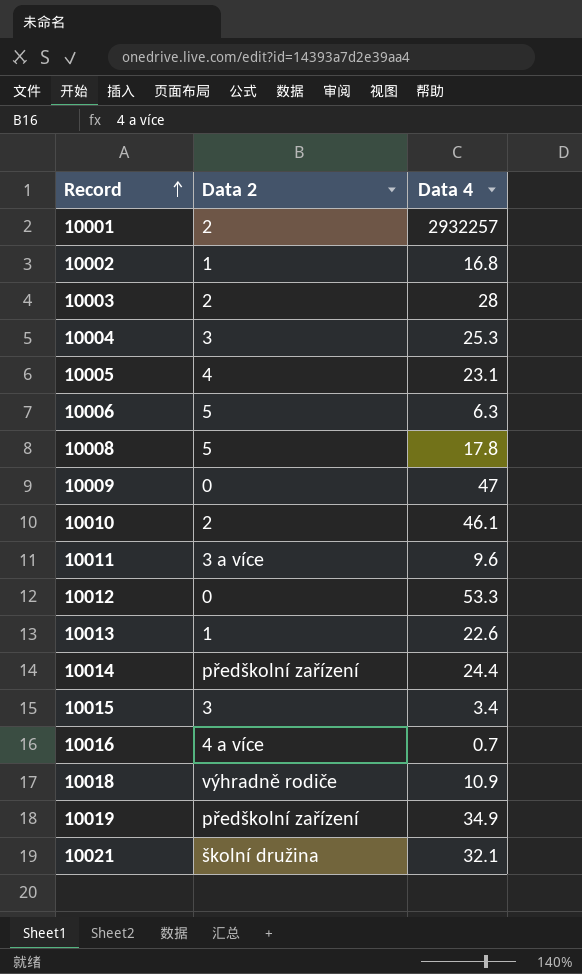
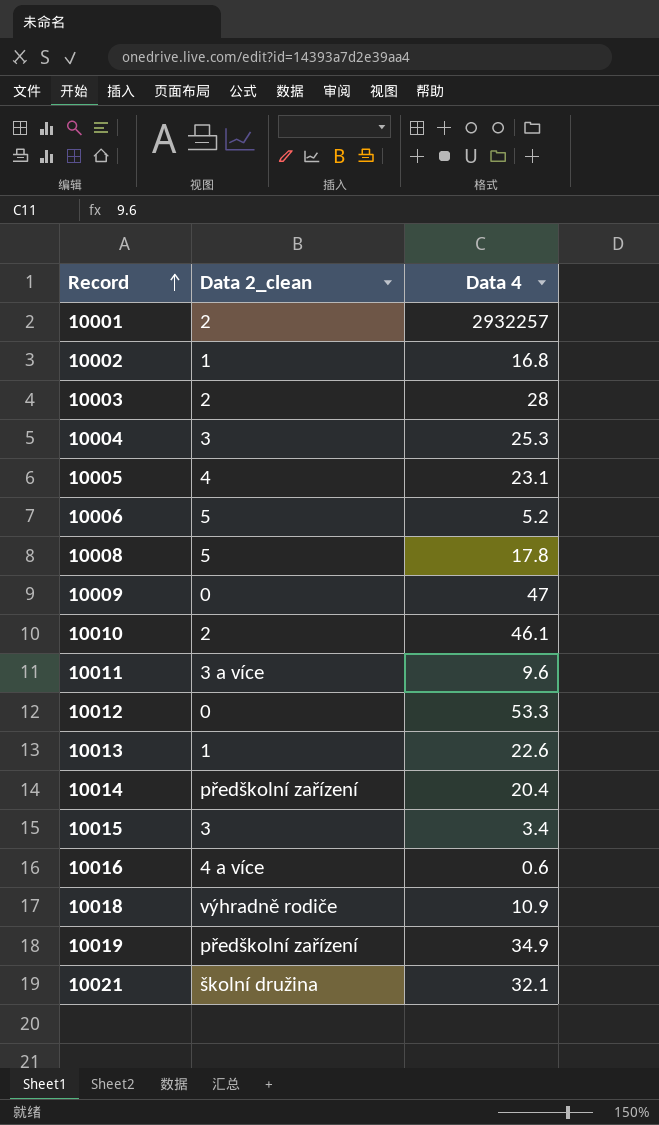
column name: Data 2 -> Data 2_clean
10006 | Data 4: 6.3 -> 5.2
10014 | Data 4: 24.4 -> 20.4
10016 | Data 4: 0.7 -> 0.6

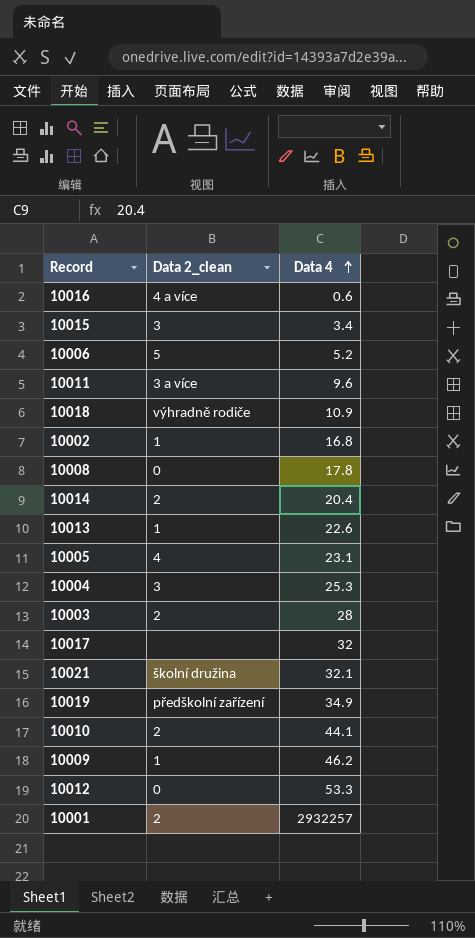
row order: Record ascending -> Data 4 ascending
10008 | Data 2_clean: 5 -> 0
10014 | Data 2_clean: předškolní zařízení -> 2
row 10017: none -> none | 32
10010 | Data 4: 46.1 -> 44.1
10009 | Data 2_clean: 0 -> 1
10009 | Data 4: 47 -> 46.2

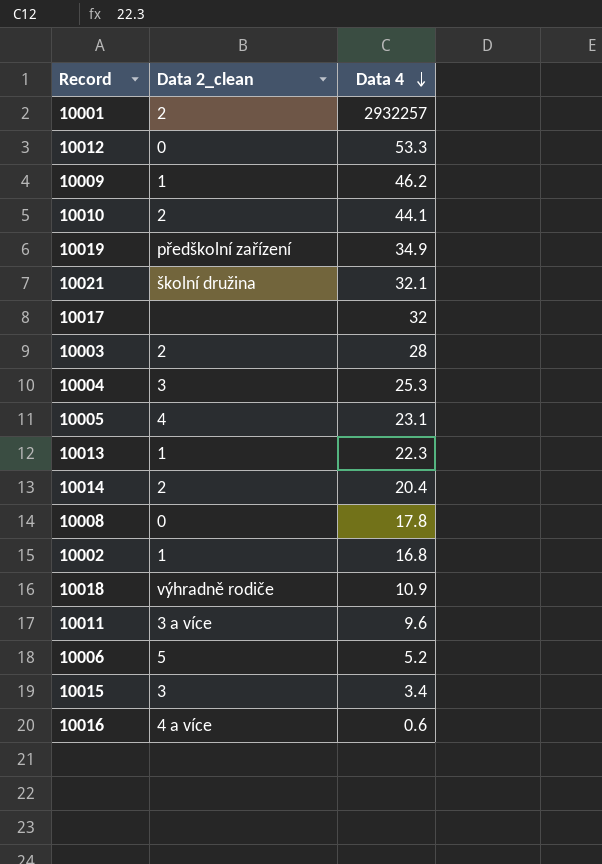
row order: Data 4 ascending -> Data 4 descending
10013 | Data 4: 22.6 -> 22.3

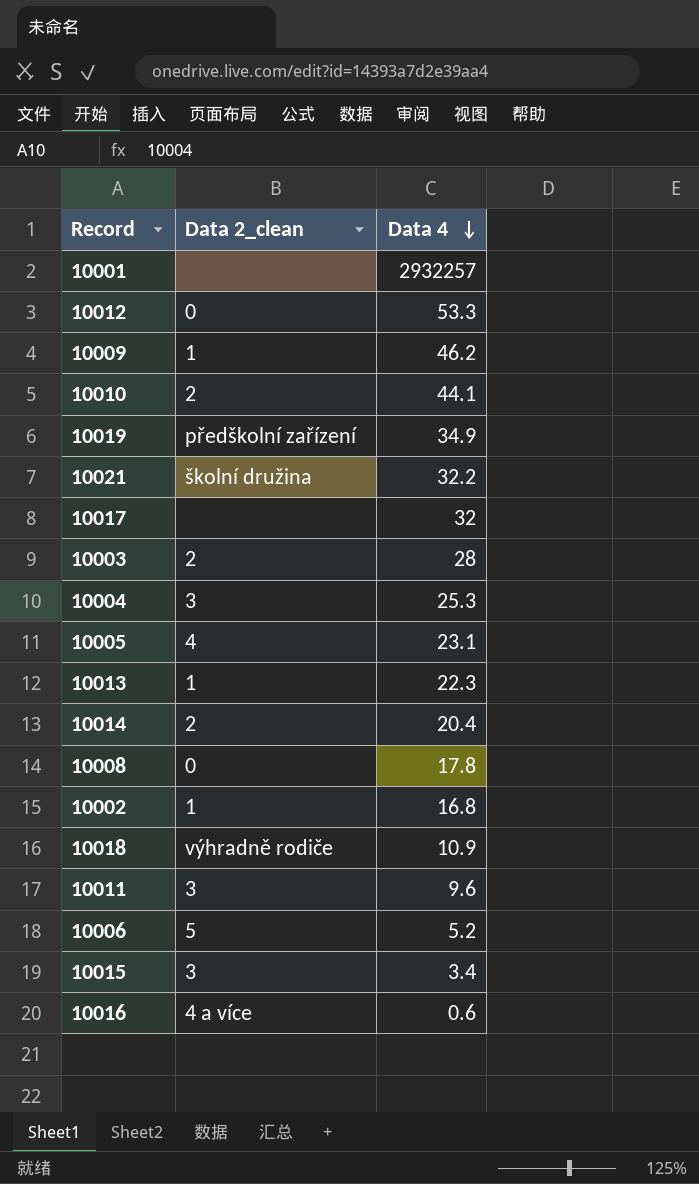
10001 | Data 2_clean: 2 -> none
10021 | Data 4: 32.1 -> 32.2
10011 | Data 2_clean: 3 a více -> 3

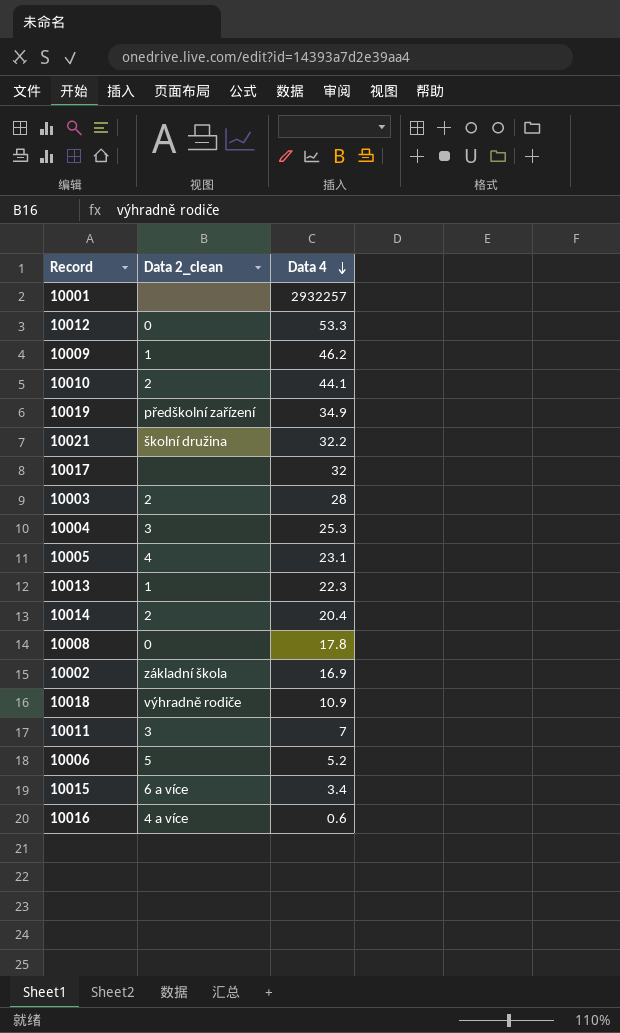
10002 | Data 2_clean: 1 -> základní škola
10002 | Data 4: 16.8 -> 16.9
10011 | Data 4: 9.6 -> 7
10015 | Data 2_clean: 3 -> 6 a více

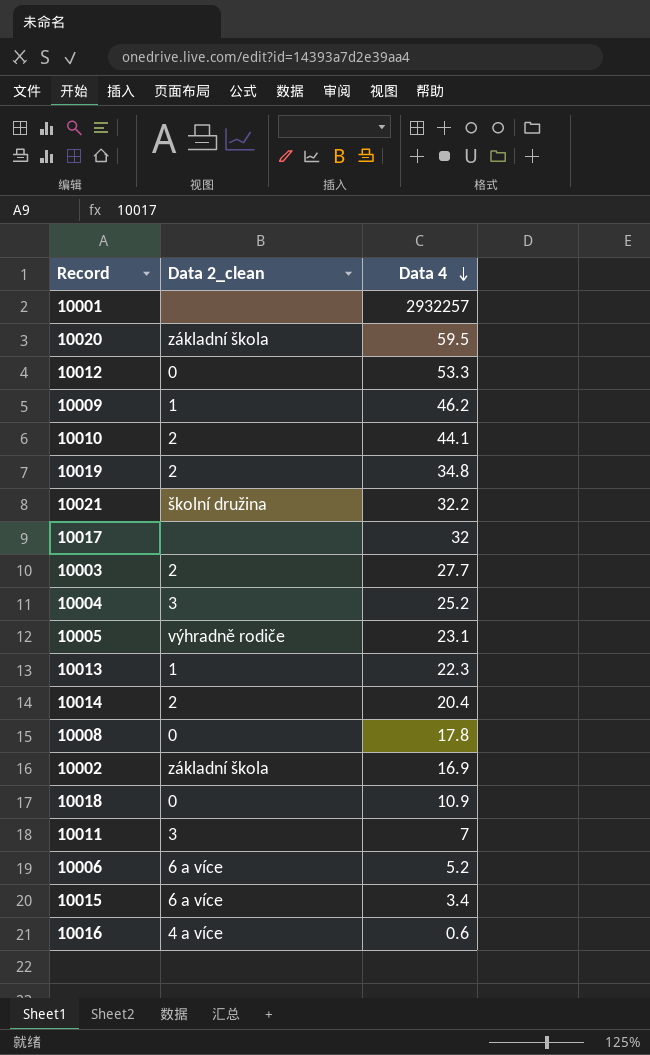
row 10020: none -> základní škola | 59.5
10019 | Data 2_clean: předškolní zařízení -> 2
10019 | Data 4: 34.9 -> 34.8
10003 | Data 4: 28 -> 27.7
10004 | Data 4: 25.3 -> 25.2
10005 | Data 2_clean: 4 -> výhradně rodiče
10018 | Data 2_clean: výhradně rodiče -> 0
10006 | Data 2_clean: 5 -> 6 a více

